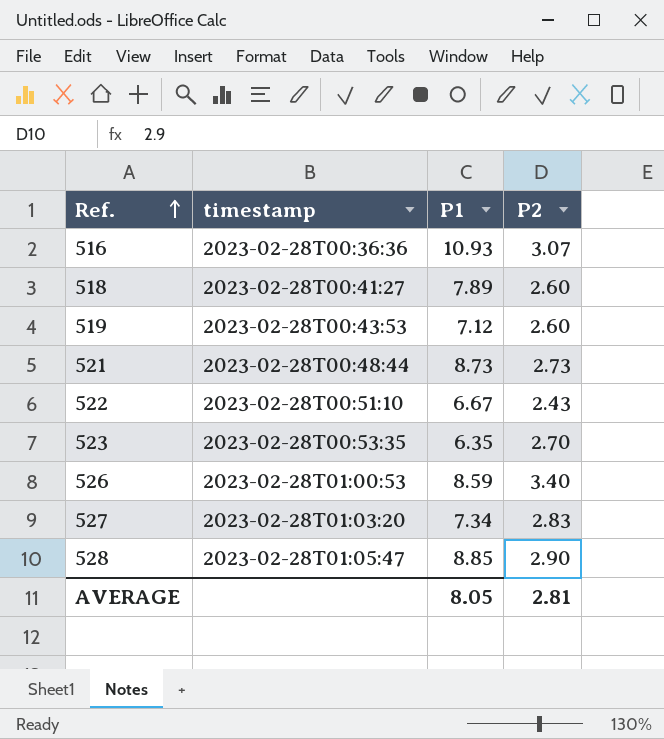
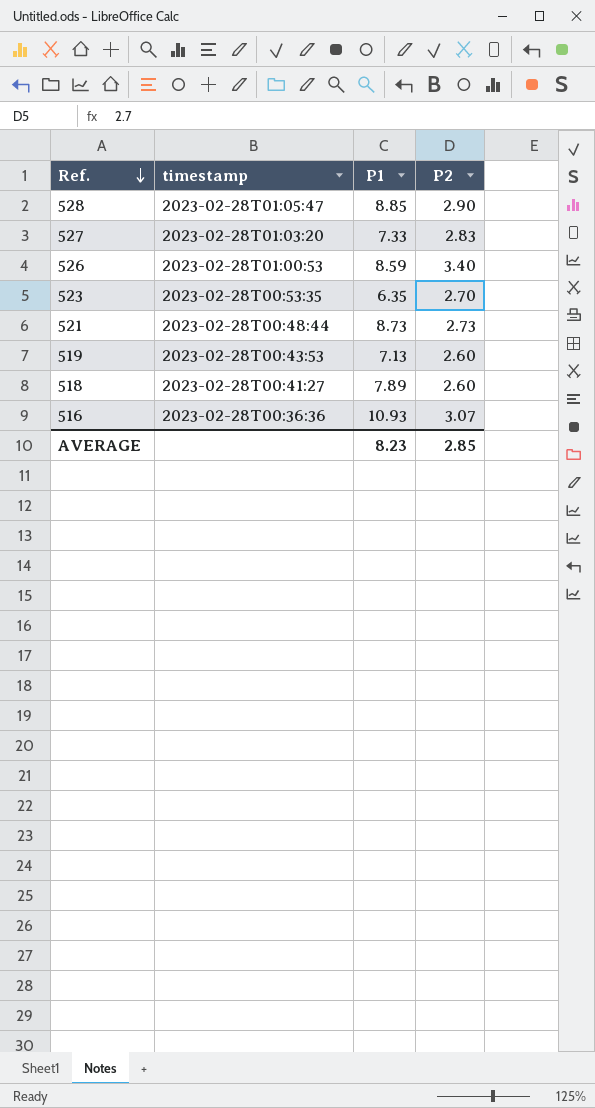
row order: Ref. ascending -> Ref. descending
row 522: 2023-02-28T00:51:10 | 6.67 | 2.43 -> none
527 | P1: 7.34 -> 7.33
519 | P1: 7.12 -> 7.13
AVERAGE | P1: 8.05 -> 8.23
AVERAGE | P2: 2.81 -> 2.85

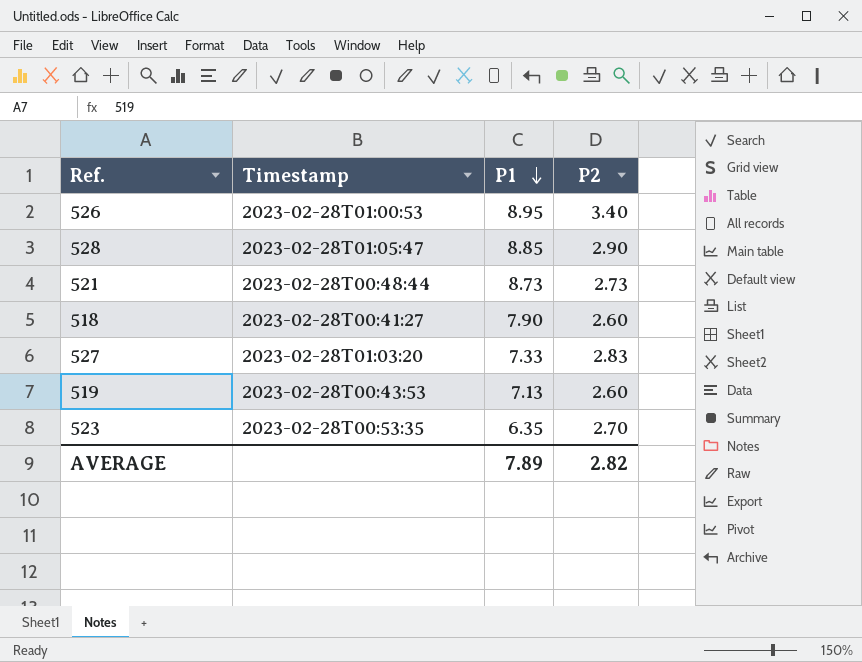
row order: Ref. descending -> P1 descending
column name: timestamp -> Timestamp
row 516: 2023-02-28T00:36:36 | 10.93 | 3.07 -> none
526 | P1: 8.59 -> 8.95
518 | P1: 7.89 -> 7.90
AVERAGE | P1: 8.23 -> 7.89
AVERAGE | P2: 2.85 -> 2.82

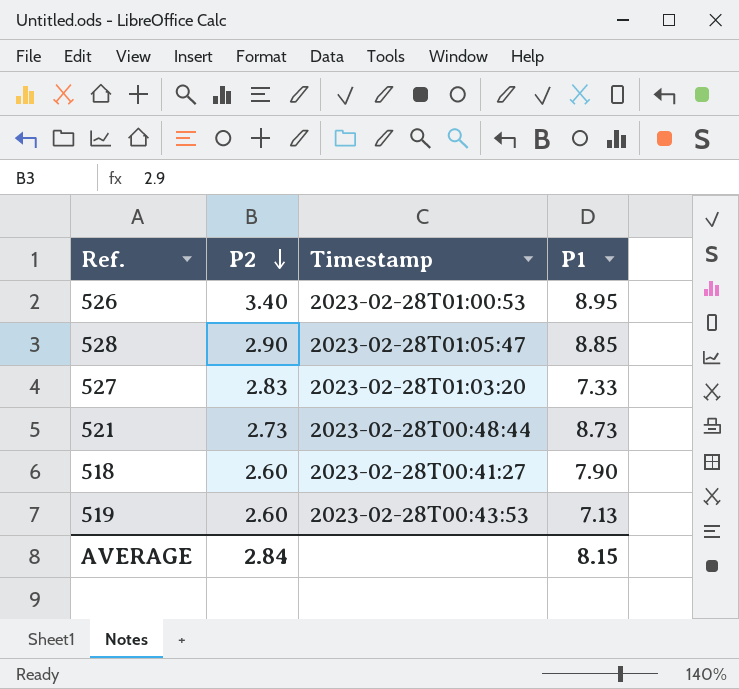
row order: P1 descending -> P2 descending
column P2 | position: 4 -> 2
row 523: 2023-02-28T00:53:35 | 6.35 | 2.70 -> none
AVERAGE | P2: 2.82 -> 2.84
AVERAGE | P1: 7.89 -> 8.15

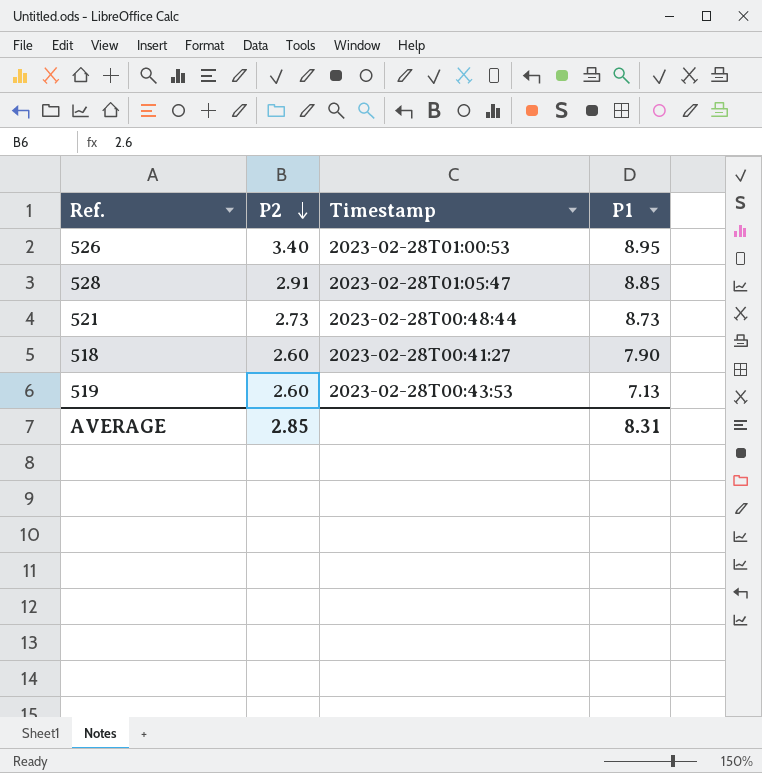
row 527: 2.83 | 2023-02-28T01:03:20 | 7.33 -> none
528 | P2: 2.90 -> 2.91
AVERAGE | P2: 2.84 -> 2.85
AVERAGE | P1: 8.15 -> 8.31

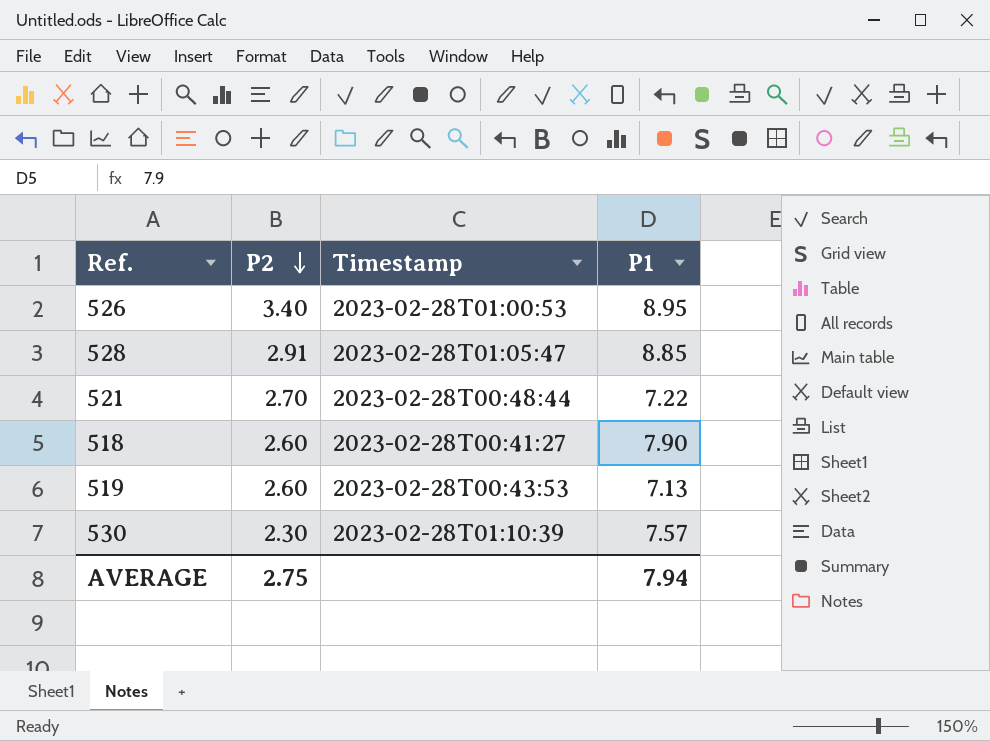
521 | P2: 2.73 -> 2.70
521 | P1: 8.73 -> 7.22
row 530: none -> 2.30 | 2023-02-28T01:10:39 | 7.57
AVERAGE | P2: 2.85 -> 2.75
AVERAGE | P1: 8.31 -> 7.94

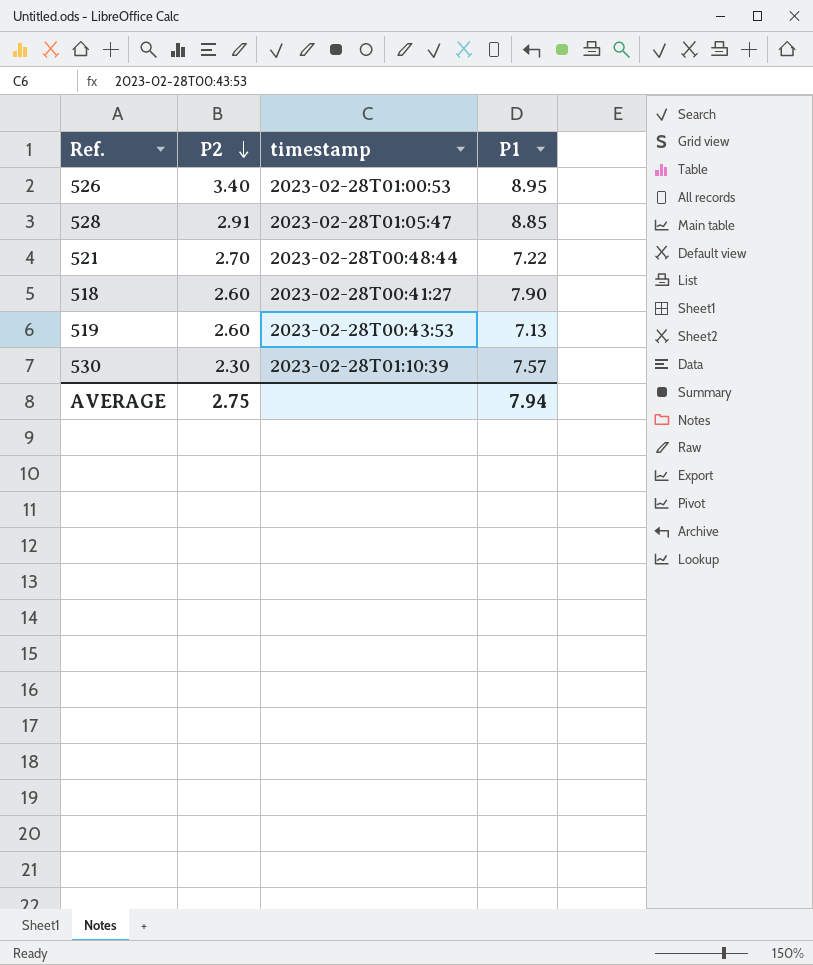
column name: Timestamp -> timestamp

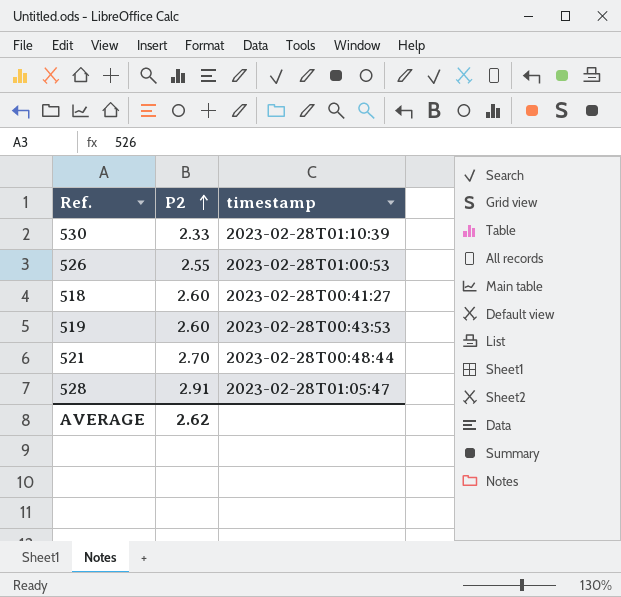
row order: P2 descending -> P2 ascending
column P1 | position: 4 -> none
530 | P2: 2.30 -> 2.33
526 | P2: 3.40 -> 2.55
AVERAGE | P2: 2.75 -> 2.62

